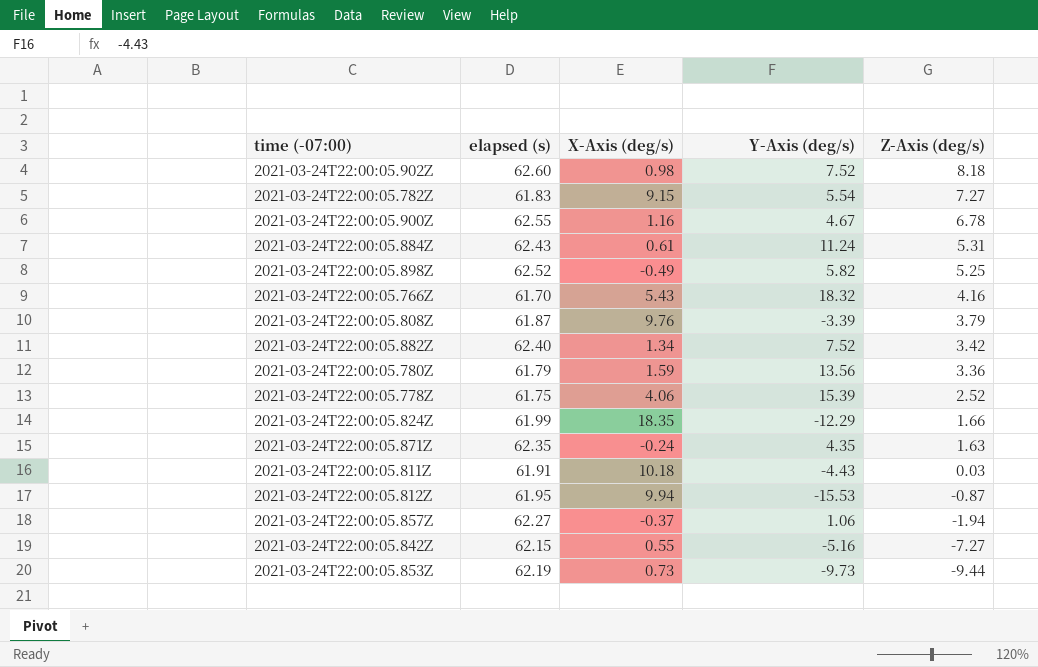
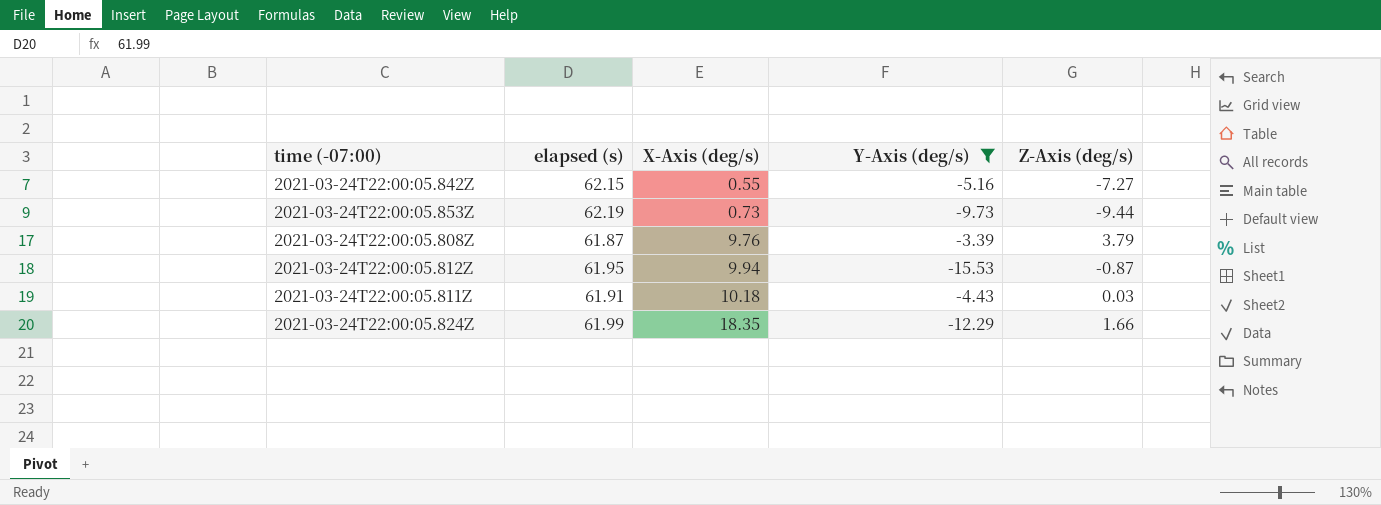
filter: none -> Y-Axis (deg/s) <= -3.39
row order: Z-Axis (deg/s) descending -> X-Axis (deg/s) ascending

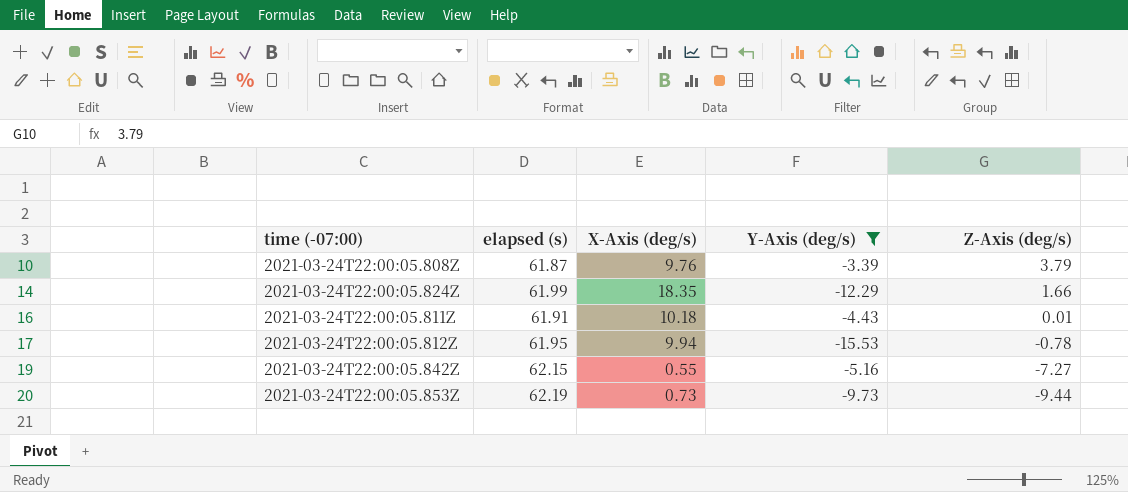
row order: X-Axis (deg/s) ascending -> Z-Axis (deg/s) descending
2021-03-24T22:00:05.811Z | Z-Axis (deg/s): 0.03 -> 0.01
2021-03-24T22:00:05.812Z | Z-Axis (deg/s): -0.87 -> -0.78

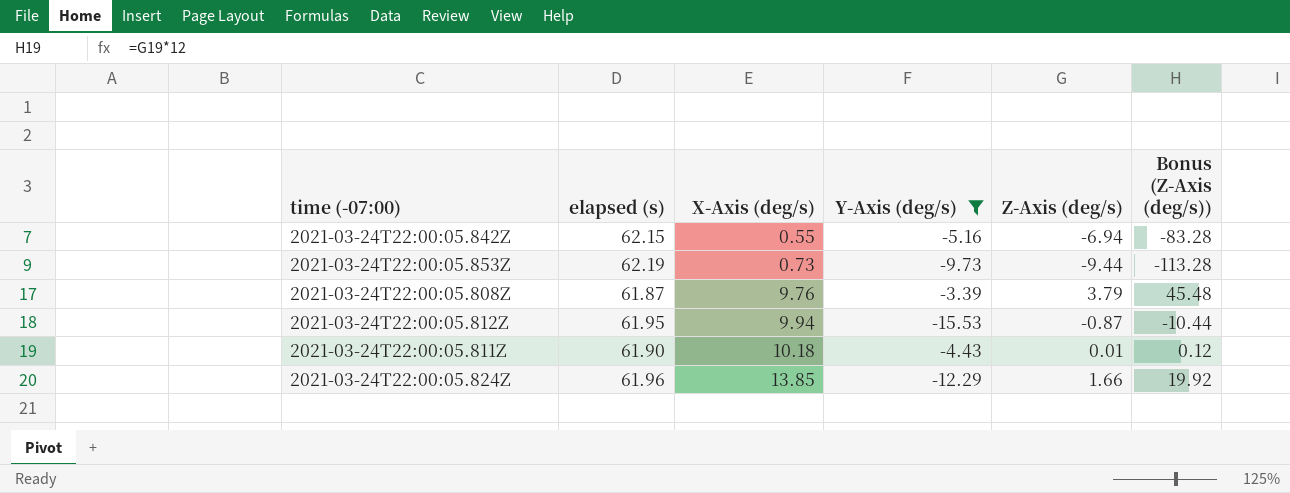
row order: Z-Axis (deg/s) descending -> X-Axis (deg/s) ascending
column Bonus (Z-Axis (deg/s)) | formula: none -> [Z-Axis (deg/s)] * 12
2021-03-24T22:00:05.842Z | Z-Axis (deg/s): -7.27 -> -6.94
2021-03-24T22:00:05.812Z | Z-Axis (deg/s): -0.78 -> -0.87
2021-03-24T22:00:05.811Z | elapsed (s): 61.91 -> 61.90
2021-03-24T22:00:05.824Z | elapsed (s): 61.99 -> 61.96
2021-03-24T22:00:05.824Z | X-Axis (deg/s): 18.35 -> 13.85

